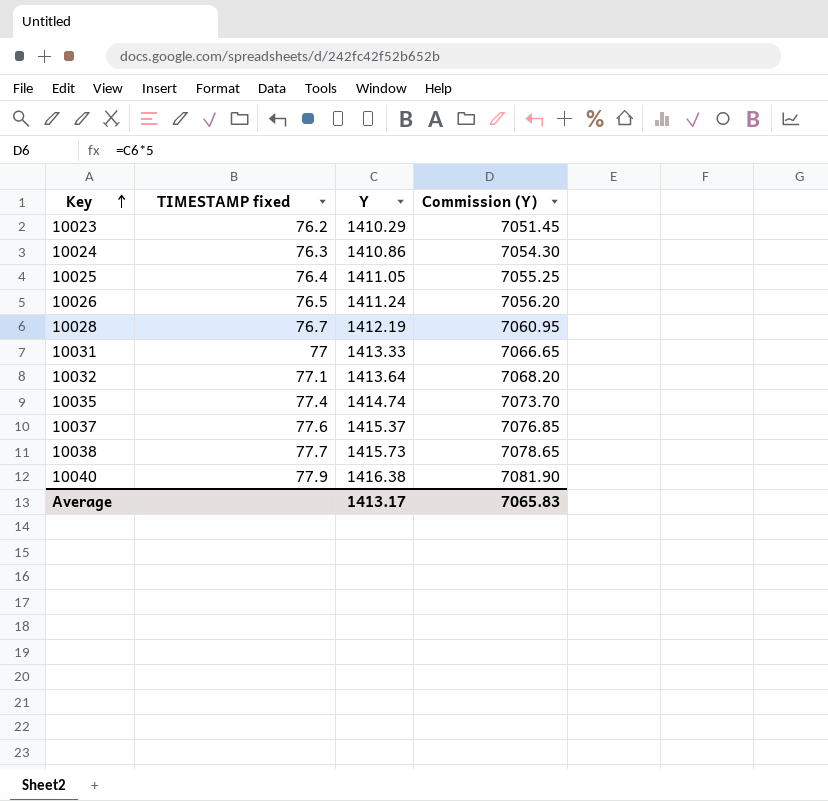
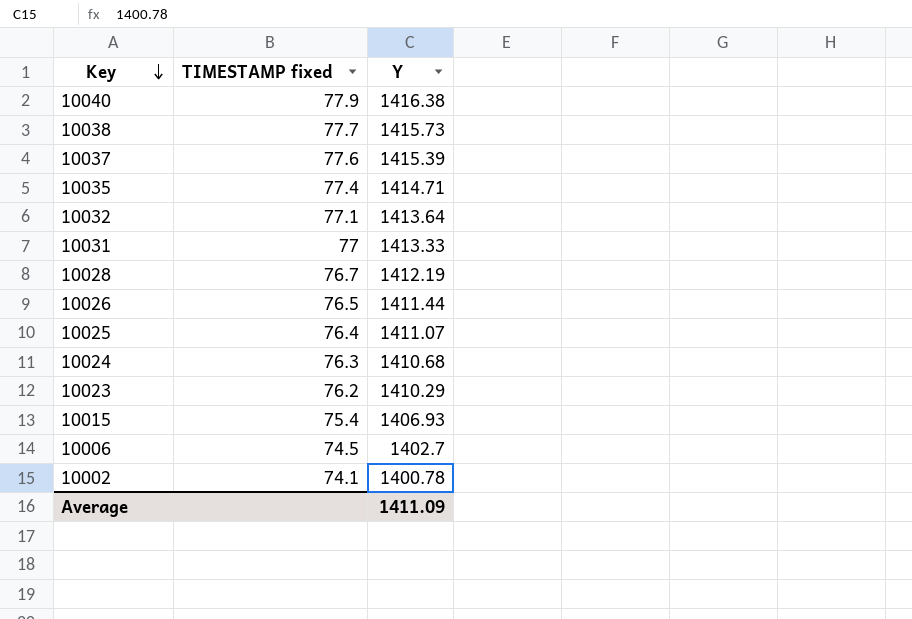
row order: Key ascending -> Key descending
column Commission (Y) | formula: [Y] * 5 -> none
10037 | Y: 1415.37 -> 1415.39
10035 | Y: 1414.74 -> 1414.71
10026 | Y: 1411.24 -> 1411.44
10025 | Y: 1411.05 -> 1411.07
10024 | Y: 1410.86 -> 1410.68
row 10015: none -> 75.4 | 1406.93
row 10006: none -> 74.5 | 1402.7
row 10002: none -> 74.1 | 1400.78
Average | Y: 1413.17 -> 1411.09

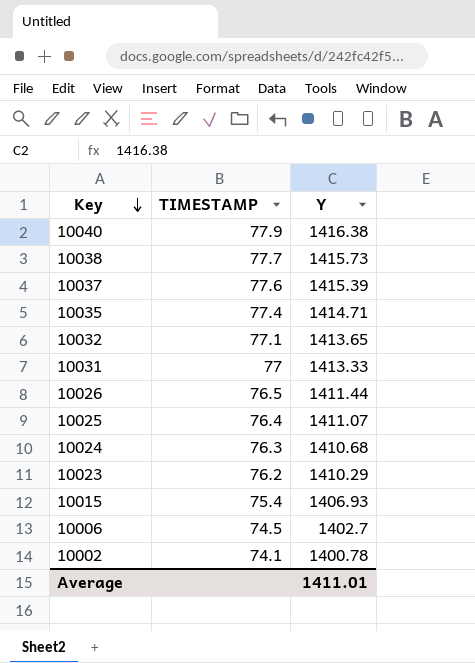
column name: TIMESTAMP fixed -> TIMESTAMP
row 10028: 76.7 | 1412.19 -> none
10032 | Y: 1413.64 -> 1413.65
Average | Y: 1411.09 -> 1411.01

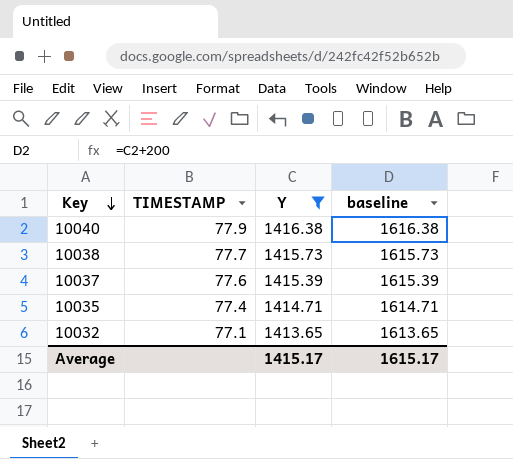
filter: none -> Y >= 1413.65
column baseline | formula: none -> [Y] + 200
Average | Y: 1411.01 -> 1415.17

